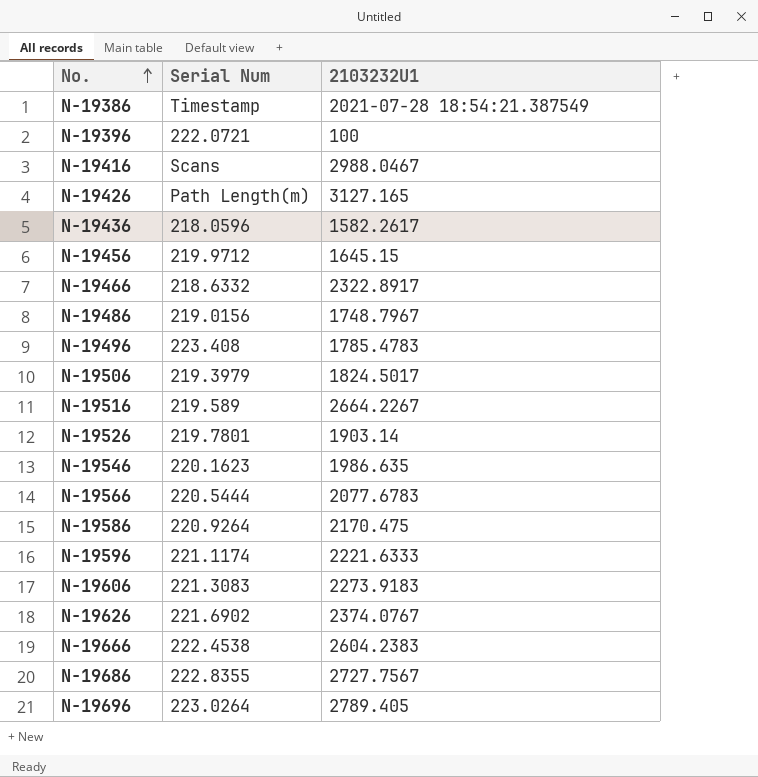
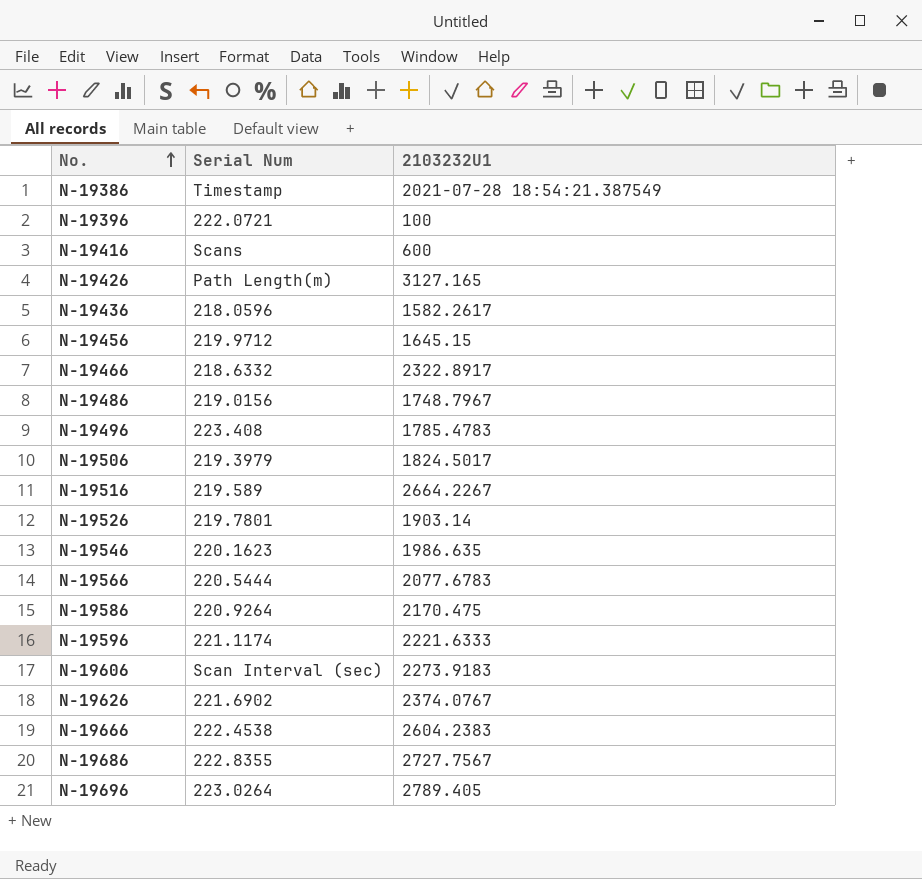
N-19416 | 2103232U1: 2988.0467 -> 600
N-19606 | Serial Num: 221.3083 -> Scan Interval (sec)

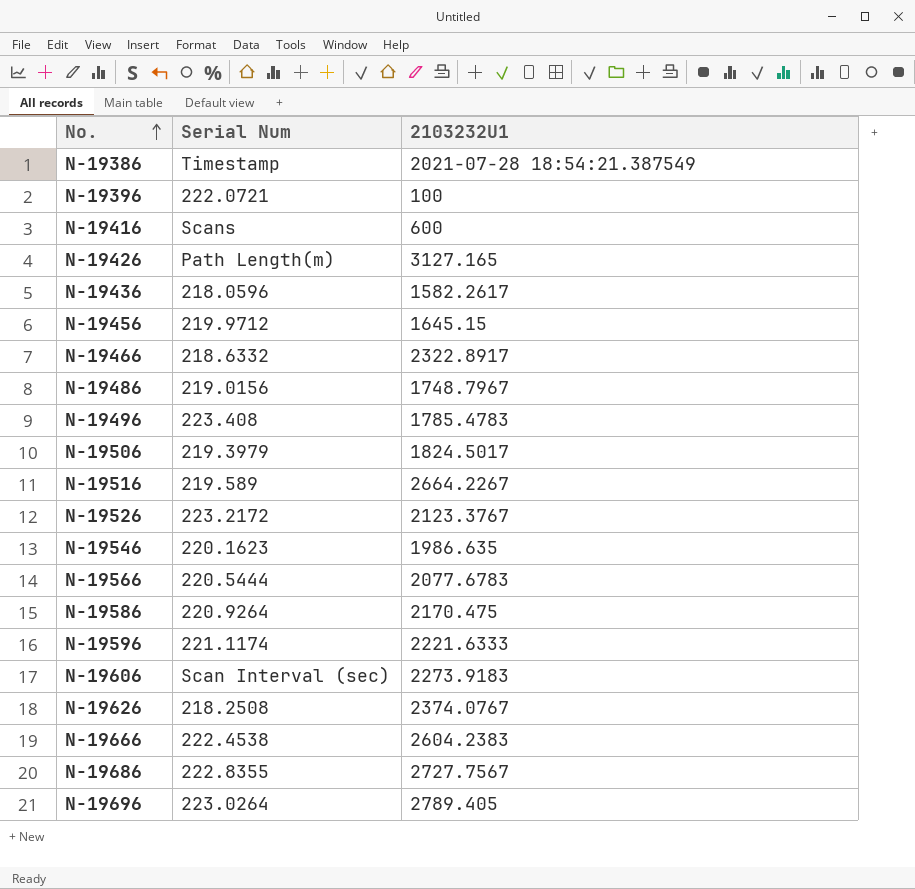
N-19526 | Serial Num: 219.7801 -> 223.2172
N-19526 | 2103232U1: 1903.14 -> 2123.3767
N-19626 | Serial Num: 221.6902 -> 218.2508

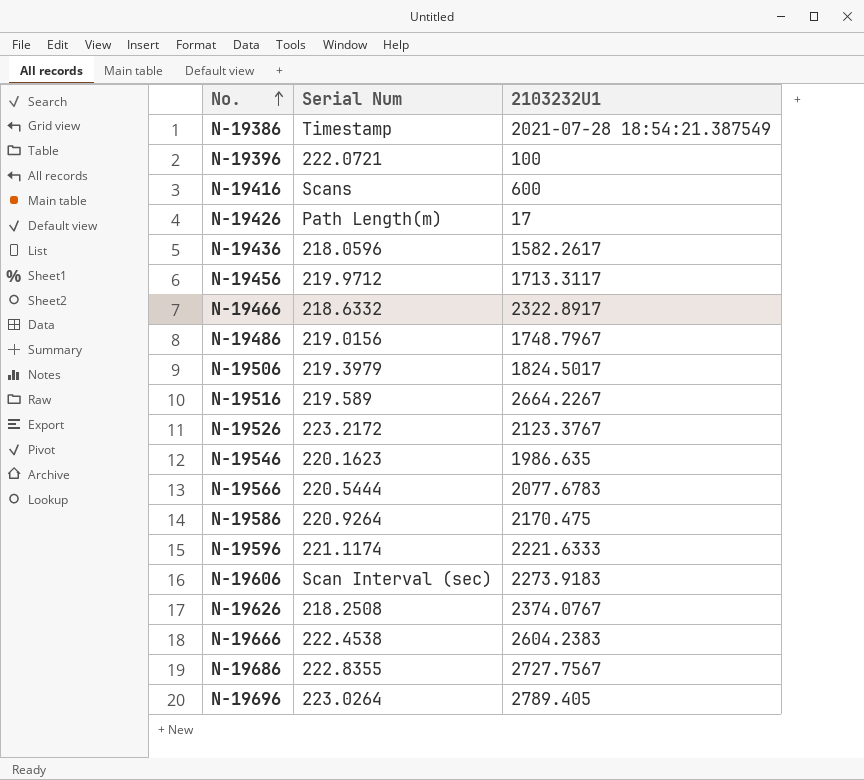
row N-19496: 223.408 | 1785.4783 -> none
N-19426 | 2103232U1: 3127.165 -> 17
N-19456 | 2103232U1: 1645.15 -> 1713.3117

